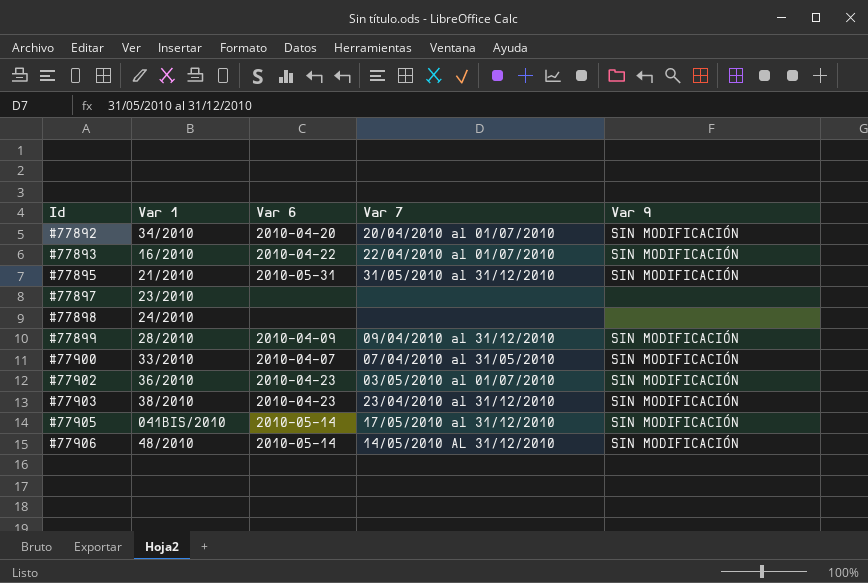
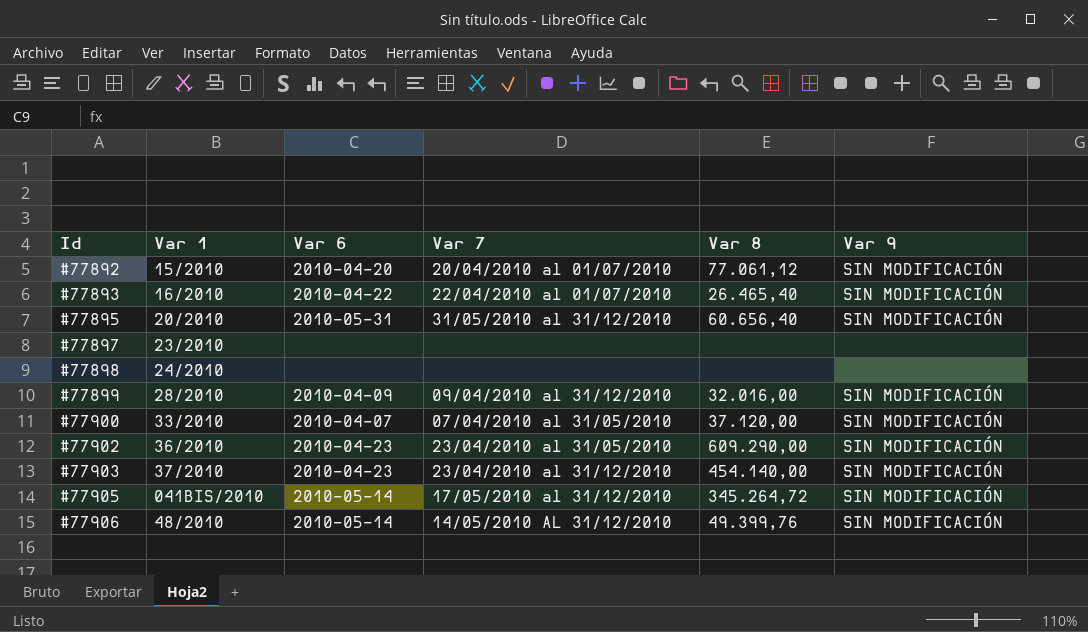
column Var 8 | position: none -> 5
#77892 | Var 1: 34/2010 -> 15/2010
#77895 | Var 1: 21/2010 -> 20/2010
#77902 | Var 7: 03/05/2010 al 01/07/2010 -> 23/04/2010 al 31/05/2010
#77903 | Var 1: 38/2010 -> 37/2010

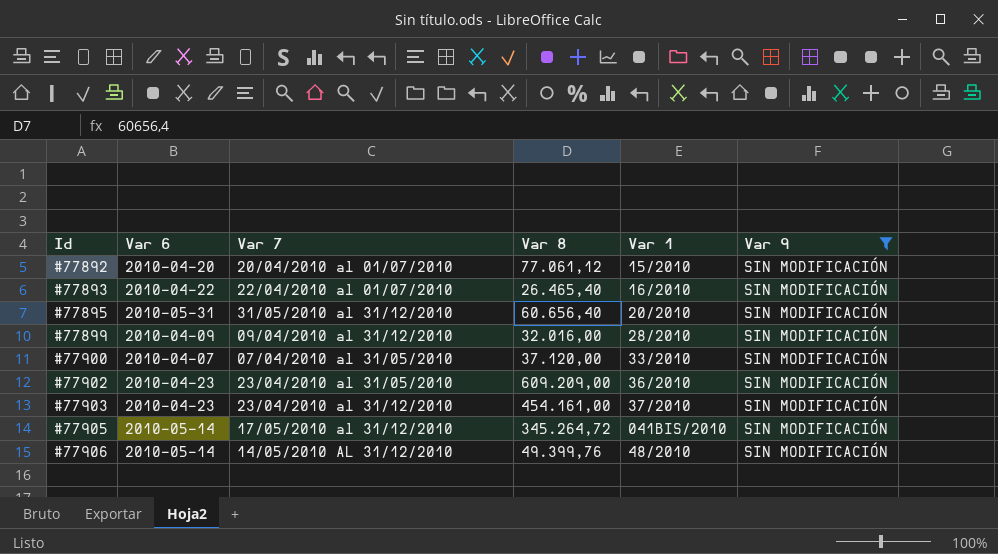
filter: none -> Var 9 = SIN MODIFICACIÓN
column Var 1 | position: 2 -> 5
#77902 | Var 8: 609.290,00 -> 609.209,00
#77903 | Var 8: 454.140,00 -> 454.161,00

